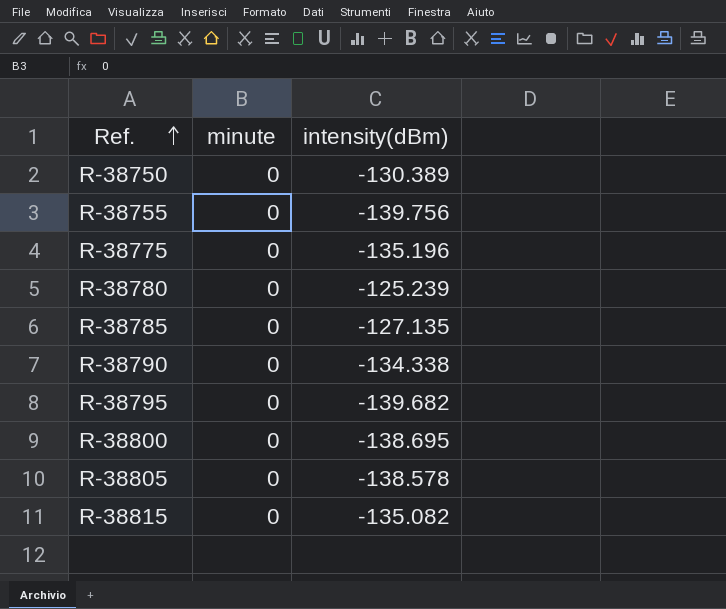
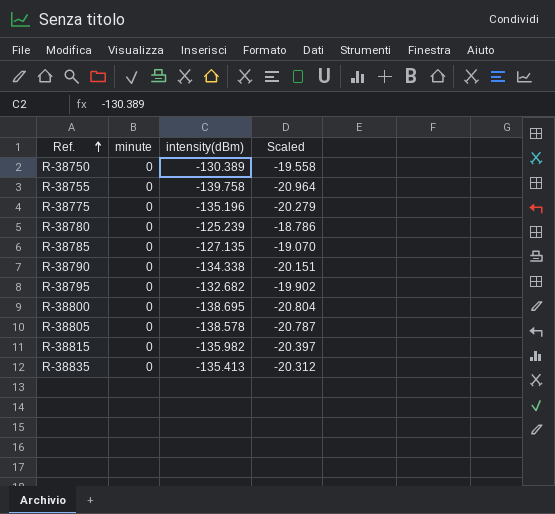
column Scaled | formula: none -> [intensity(dBm)] * 0.15
R-38755 | intensity(dBm): -139.756 -> -139.758
R-38795 | intensity(dBm): -139.682 -> -132.682
R-38815 | intensity(dBm): -135.082 -> -135.982
row R-38835: none -> 0 | -135.413 | -20.312

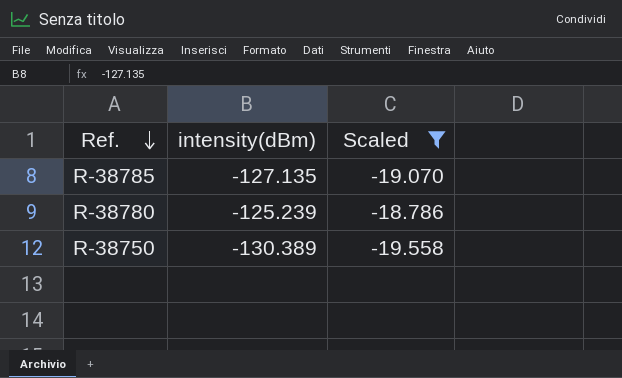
filter: none -> Scaled >= -19.558
row order: Ref. ascending -> Ref. descending
column minute | position: 2 -> none

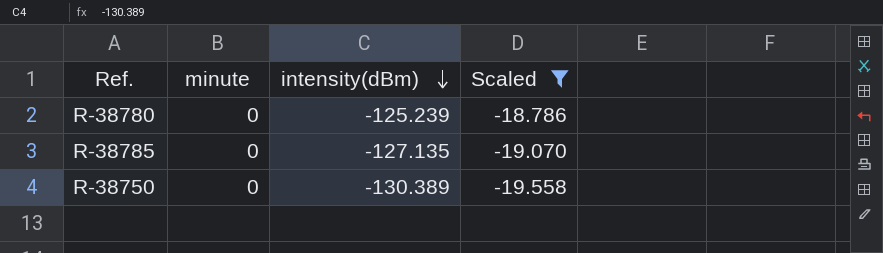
row order: Ref. descending -> intensity(dBm) descending
column minute | position: none -> 2

